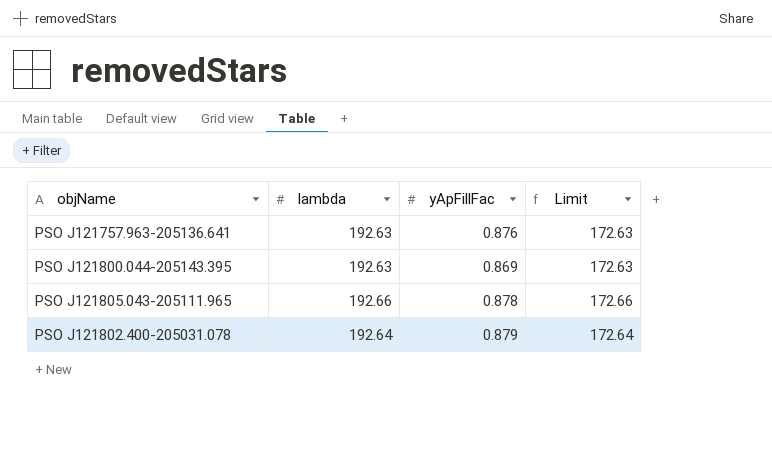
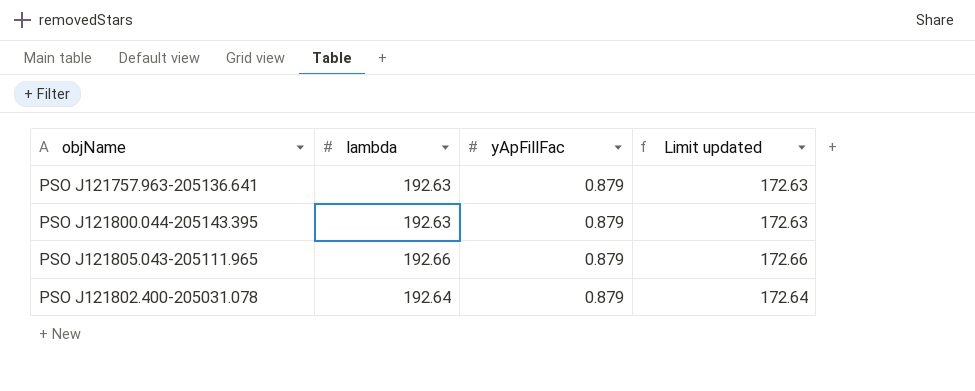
column name: Limit -> Limit updated
PSO J121757.963-205136.641 | yApFillFac: 0.876 -> 0.879
PSO J121800.044-205143.395 | yApFillFac: 0.869 -> 0.879
PSO J121805.043-205111.965 | yApFillFac: 0.878 -> 0.879

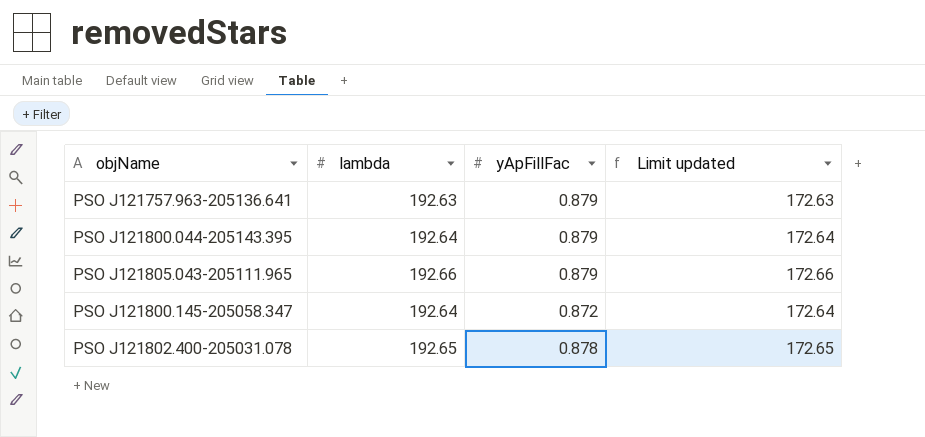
PSO J121800.044-205143.395 | lambda: 192.63 -> 192.64
PSO J121800.044-205143.395 | Limit updated: 172.63 -> 172.64
row PSO J121800.145-205058.347: none -> 192.64 | 0.872 | 172.64
PSO J121802.400-205031.078 | lambda: 192.64 -> 192.65
PSO J121802.400-205031.078 | yApFillFac: 0.879 -> 0.878
PSO J121802.400-205031.078 | Limit updated: 172.64 -> 172.65

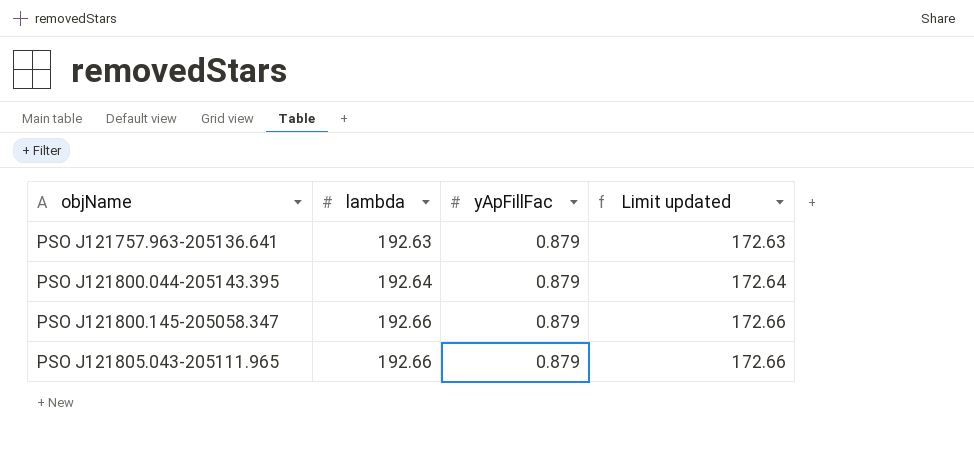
row order: none -> objName ascending
row PSO J121802.400-205031.078: 192.65 | 0.878 | 172.65 -> none
PSO J121800.145-205058.347 | lambda: 192.64 -> 192.66
PSO J121800.145-205058.347 | yApFillFac: 0.872 -> 0.879
PSO J121800.145-205058.347 | Limit updated: 172.64 -> 172.66

